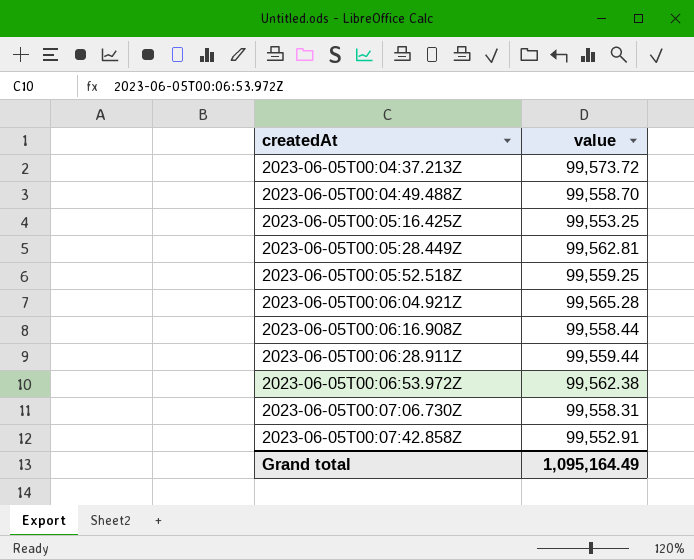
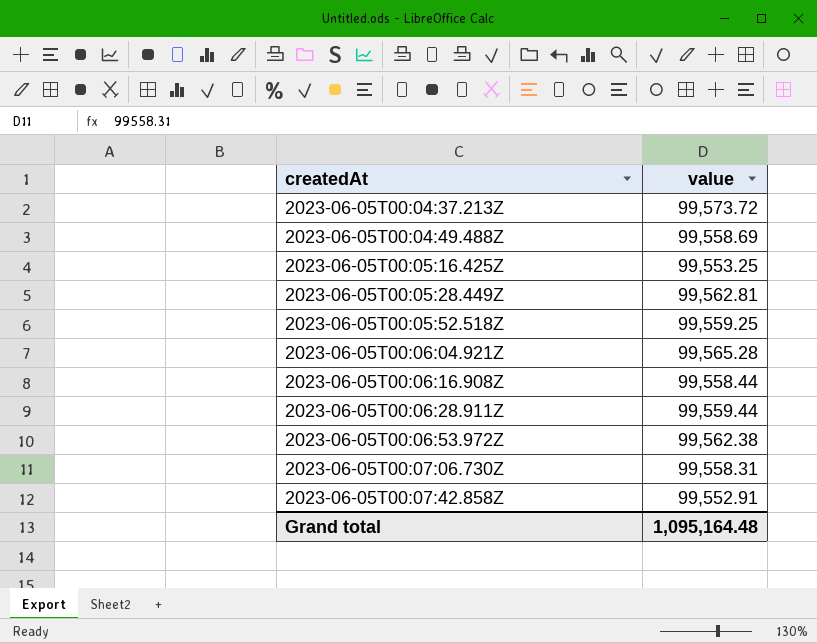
2023-06-05T00:04:49.488Z | value: 99,558.70 -> 99,558.69
Grand total | value: 1,095,164.49 -> 1,095,164.48

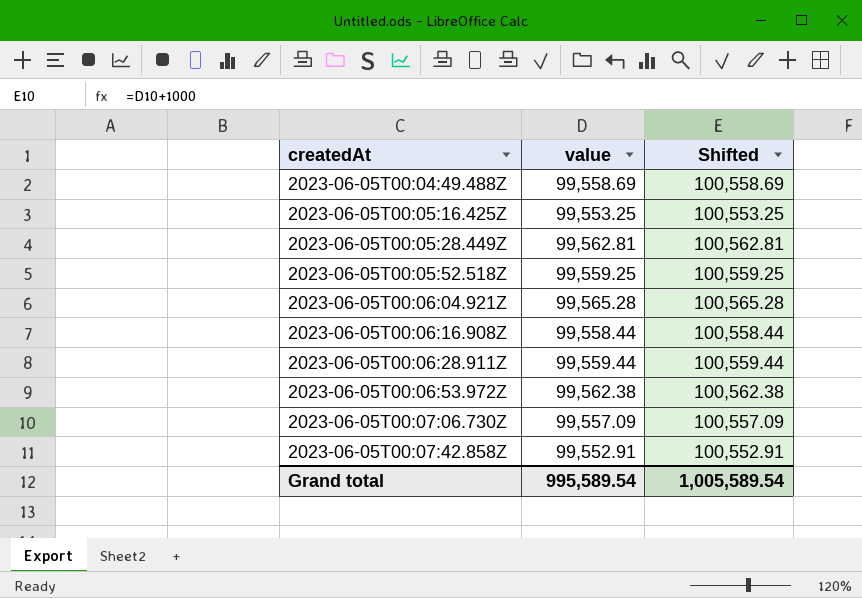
column Shifted | formula: none -> [value] + 1000
row 2023-06-05T00:04:37.213Z: 99,573.72 -> none
2023-06-05T00:07:06.730Z | value: 99,558.31 -> 99,557.09
Grand total | value: 1,095,164.48 -> 995,589.54

